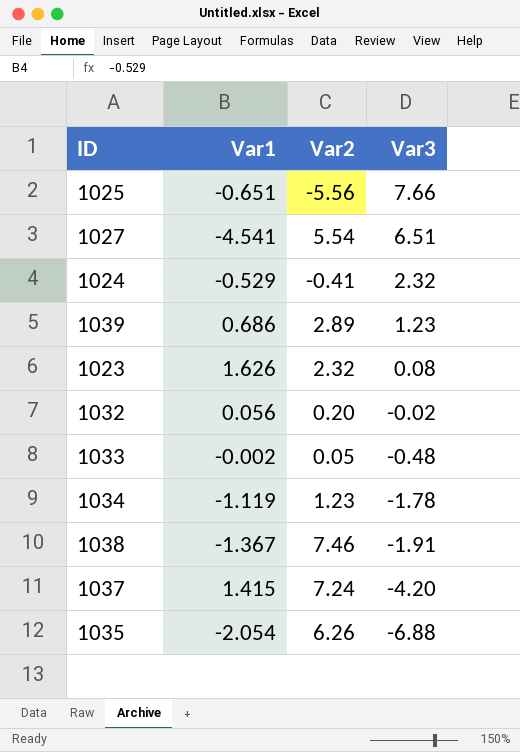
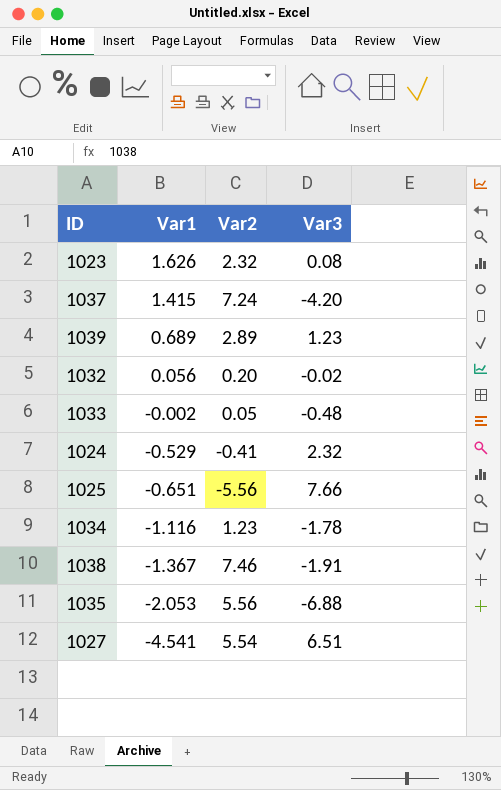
row order: Var3 descending -> Var1 descending
1039 | Var1: 0.686 -> 0.689
1034 | Var1: -1.119 -> -1.116
1035 | Var1: -2.054 -> -2.053
1035 | Var2: 6.26 -> 5.56

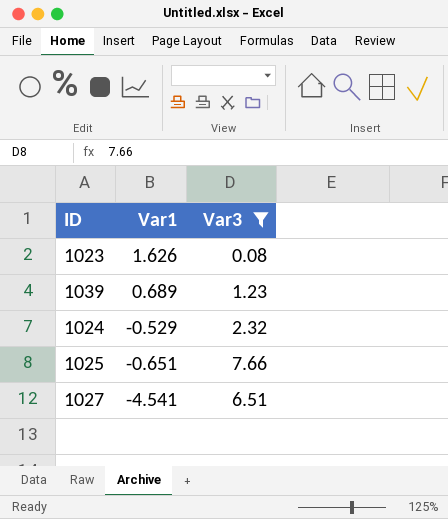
filter: none -> Var3 >= 0.08
column Var2 | position: 3 -> none

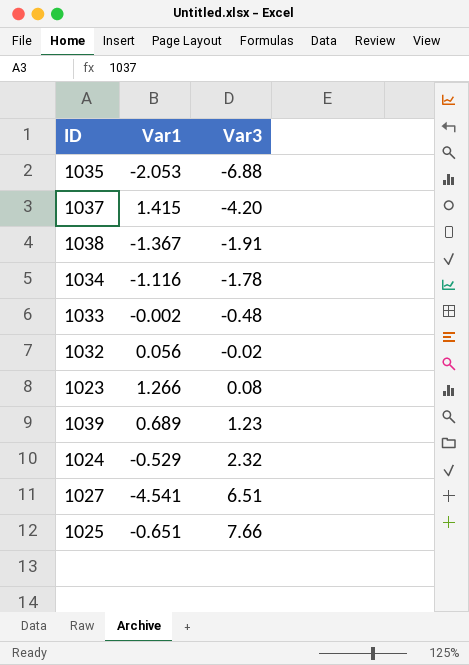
filter: Var3 >= 0.08 -> none
row order: Var1 descending -> Var3 ascending
1023 | Var1: 1.626 -> 1.266

